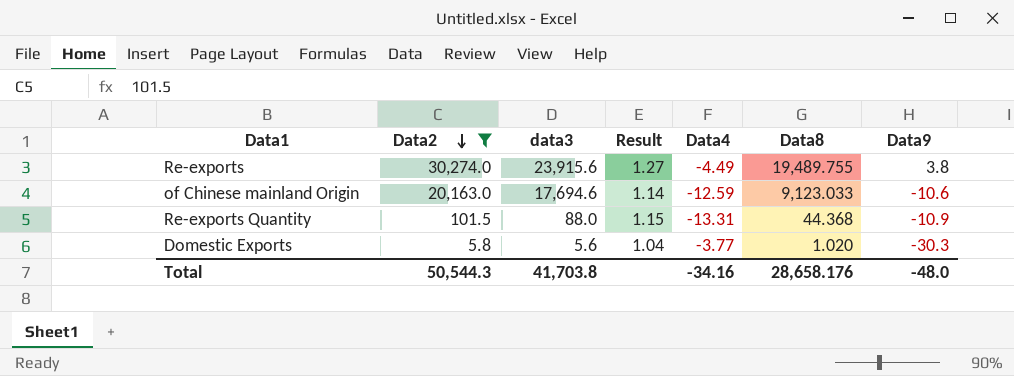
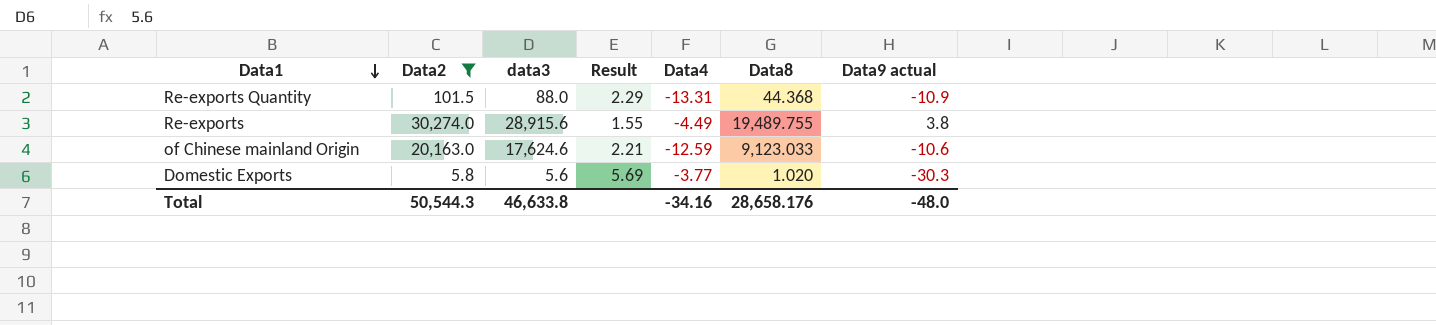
row order: Data2 descending -> Data1 descending
column Result | formula: [Data2] / [data3] -> [Data2] / [Data8]
column name: Data9 -> Data9 actual
Re-exports | data3: 23,915.6 -> 28,915.6
of Chinese mainland Origin | data3: 17,694.6 -> 17,624.6
Total | data3: 41,703.8 -> 46,633.8

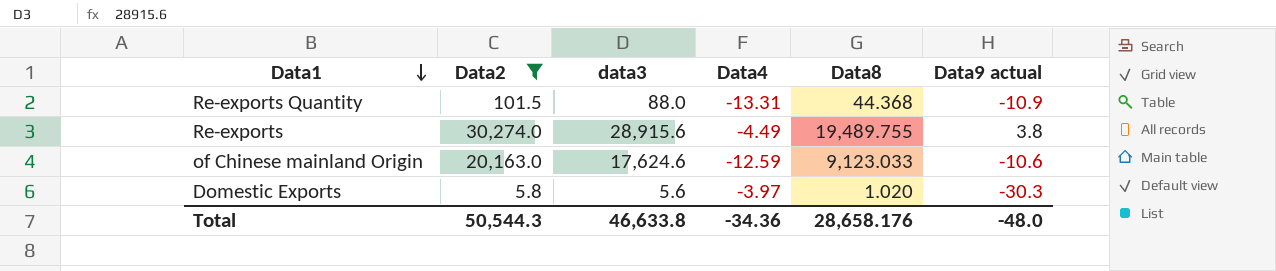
column Result | formula: [Data2] / [Data8] -> none
Domestic Exports | Data4: -3.77 -> -3.97
Total | Data4: -34.16 -> -34.36

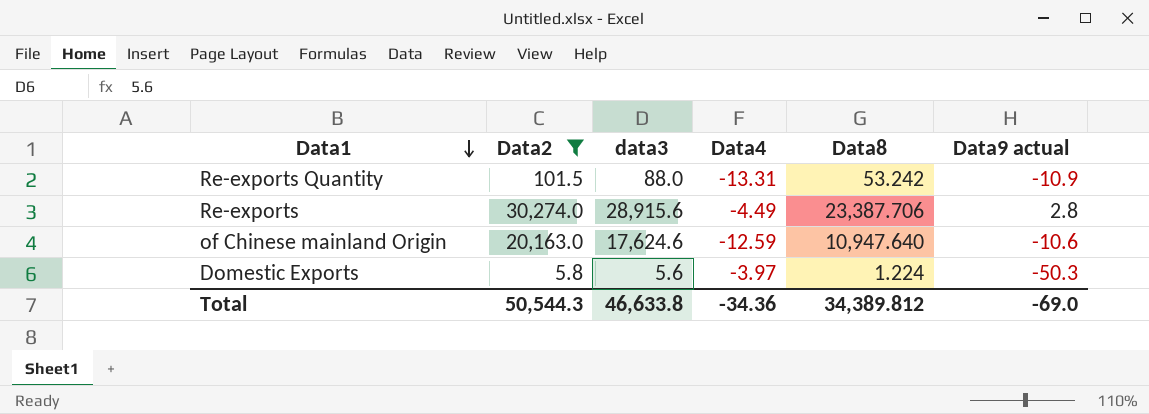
Re-exports Quantity | Data8: 44.368 -> 53.242
Re-exports | Data8: 19,489.755 -> 23,387.706
Re-exports | Data9 actual: 3.8 -> 2.8
of Chinese mainland Origin | Data8: 9,123.033 -> 10,947.640
Domestic Exports | Data8: 1.020 -> 1.224
Domestic Exports | Data9 actual: -30.3 -> -50.3
Total | Data8: 28,658.176 -> 34,389.812
Total | Data9 actual: -48.0 -> -69.0

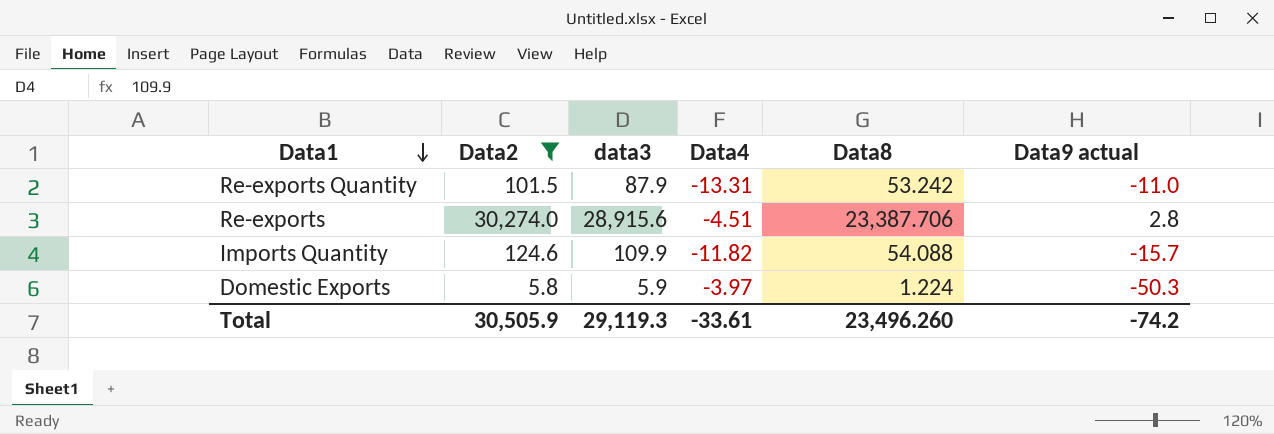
row of Chinese mainland Origin: 20,163.0 | 17,624.6 | -12.59 | 10,947.640 | -10.6 -> none
Re-exports Quantity | data3: 88.0 -> 87.9
Re-exports Quantity | Data9 actual: -10.9 -> -11.0
Re-exports | Data4: -4.49 -> -4.51
row Imports Quantity: none -> 124.6 | 109.9 | -11.82 | 54.088 | -15.7
Domestic Exports | data3: 5.6 -> 5.9
Total | Data2: 50,544.3 -> 30,505.9
Total | data3: 46,633.8 -> 29,119.3
Total | Data4: -34.36 -> -33.61
Total | Data8: 34,389.812 -> 23,496.260
Total | Data9 actual: -69.0 -> -74.2

